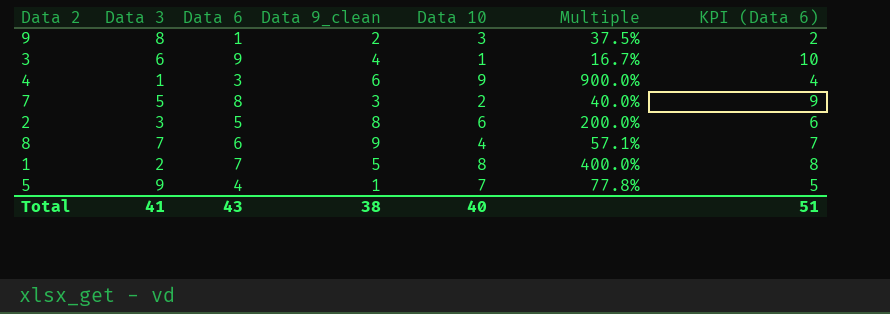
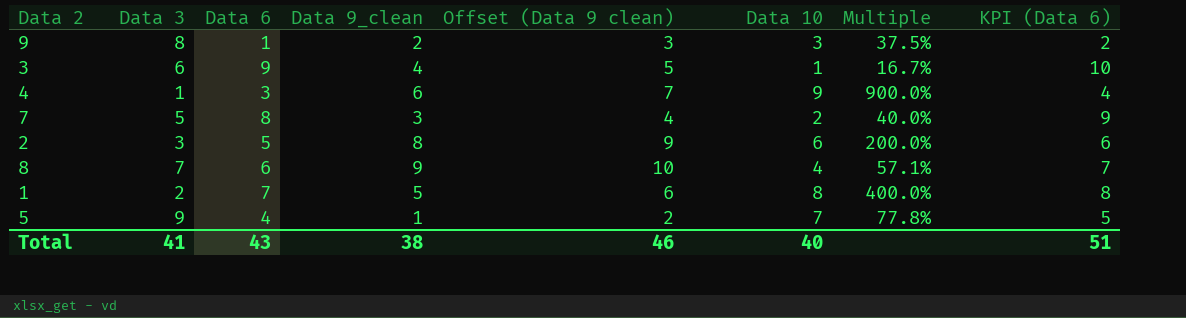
column Offset (Data 9 clean) | formula: none -> [Data 9_clean] + 1

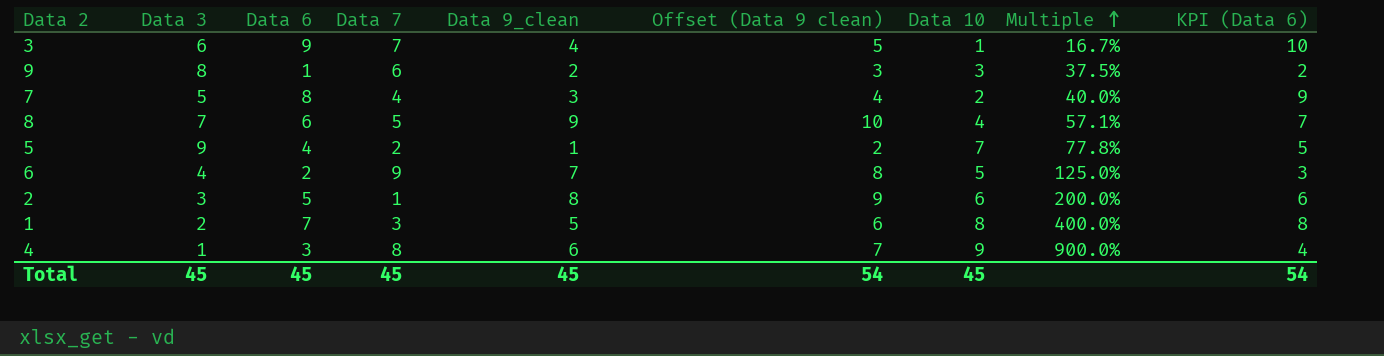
row order: none -> Multiple ascending
column Data 7 | position: none -> 4
row 6: none -> 4 | 2 | 9 | 7 | 8 | 5 | 125.0% | 3
Total | Data 3: 41 -> 45
Total | Data 6: 43 -> 45
Total | Data 9_clean: 38 -> 45
Total | Offset (Data 9 clean): 46 -> 54
Total | Data 10: 40 -> 45
Total | KPI (Data 6): 51 -> 54

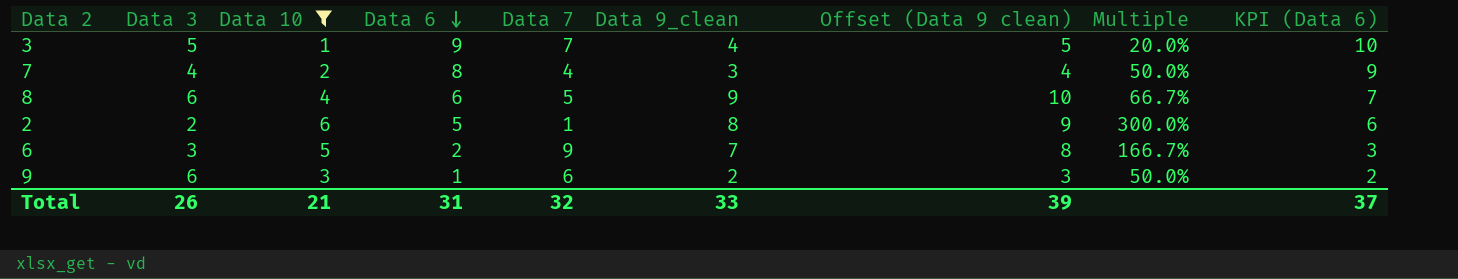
filter: none -> Data 10 <= 6
row order: Multiple ascending -> Data 6 descending
column Data 10 | position: 7 -> 3
3 | Data 3: 6 -> 5
3 | Multiple: 16.7% -> 20.0%
7 | Data 3: 5 -> 4
7 | Multiple: 40.0% -> 50.0%
8 | Data 3: 7 -> 6
8 | Multiple: 57.1% -> 66.7%
2 | Data 3: 3 -> 2
2 | Multiple: 200.0% -> 300.0%
6 | Data 3: 4 -> 3
6 | Multiple: 125.0% -> 166.7%
9 | Data 3: 8 -> 6
9 | Multiple: 37.5% -> 50.0%
Total | Data 3: 45 -> 26
Total | Data 10: 45 -> 21
Total | Data 6: 45 -> 31
Total | Data 7: 45 -> 32
Total | Data 9_clean: 45 -> 33
Total | Offset (Data 9 clean): 54 -> 39
Total | KPI (Data 6): 54 -> 37

